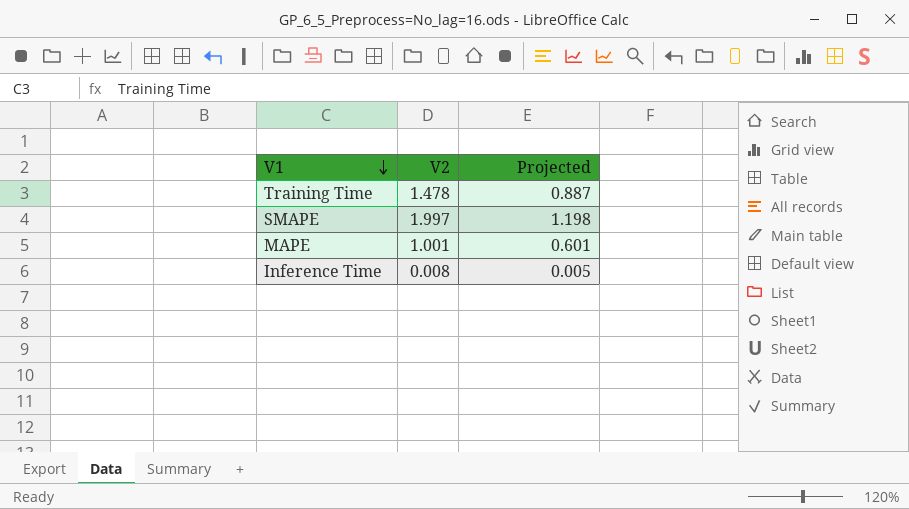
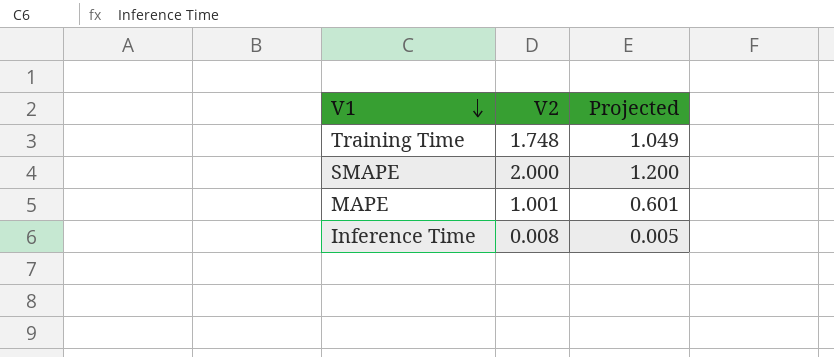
Training Time | V2: 1.478 -> 1.748
Training Time | Projected: 0.887 -> 1.049
SMAPE | V2: 1.997 -> 2.000
SMAPE | Projected: 1.198 -> 1.200

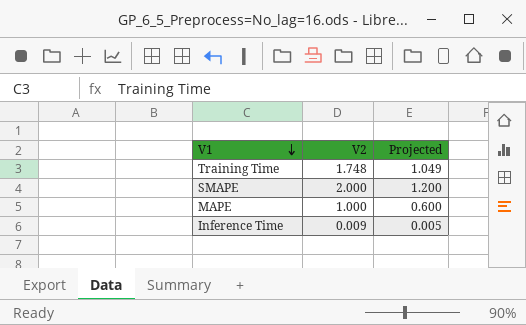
MAPE | V2: 1.001 -> 1.000
MAPE | Projected: 0.601 -> 0.600
Inference Time | V2: 0.008 -> 0.009

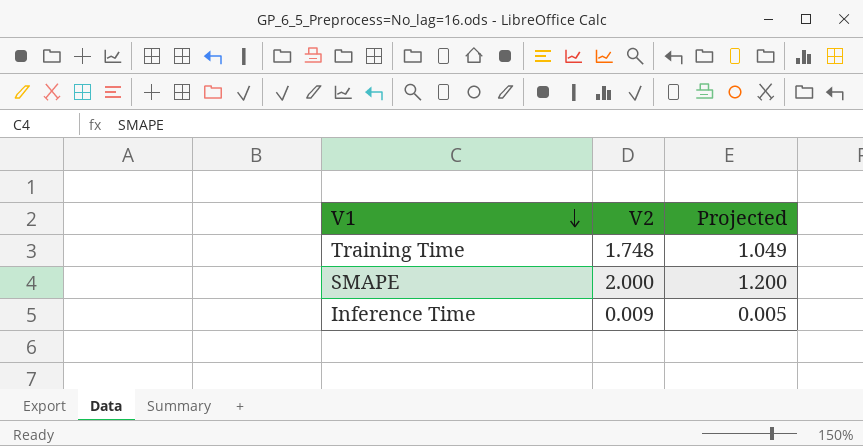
row MAPE: 1.000 | 0.600 -> none

